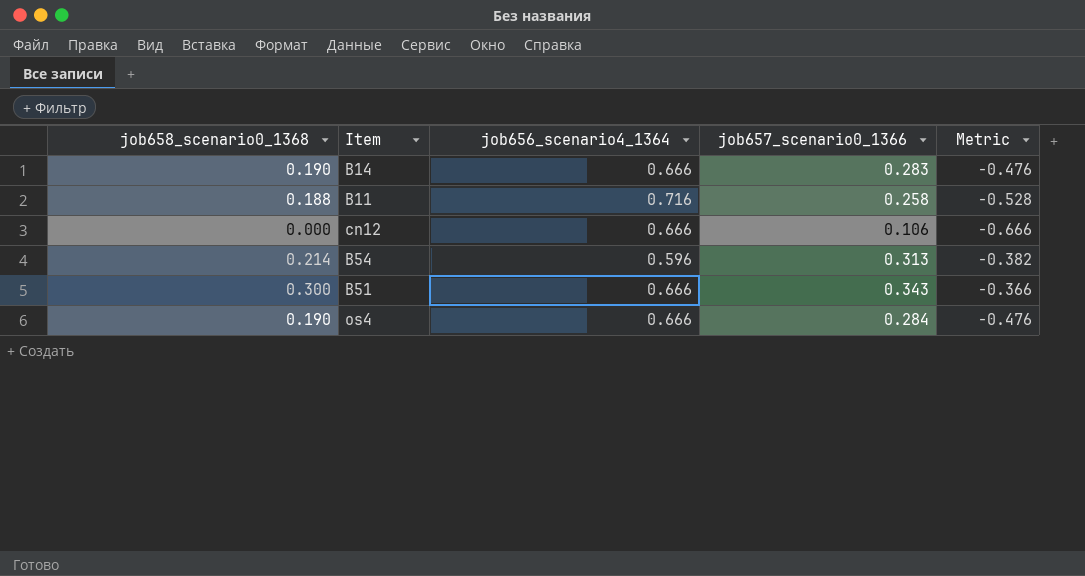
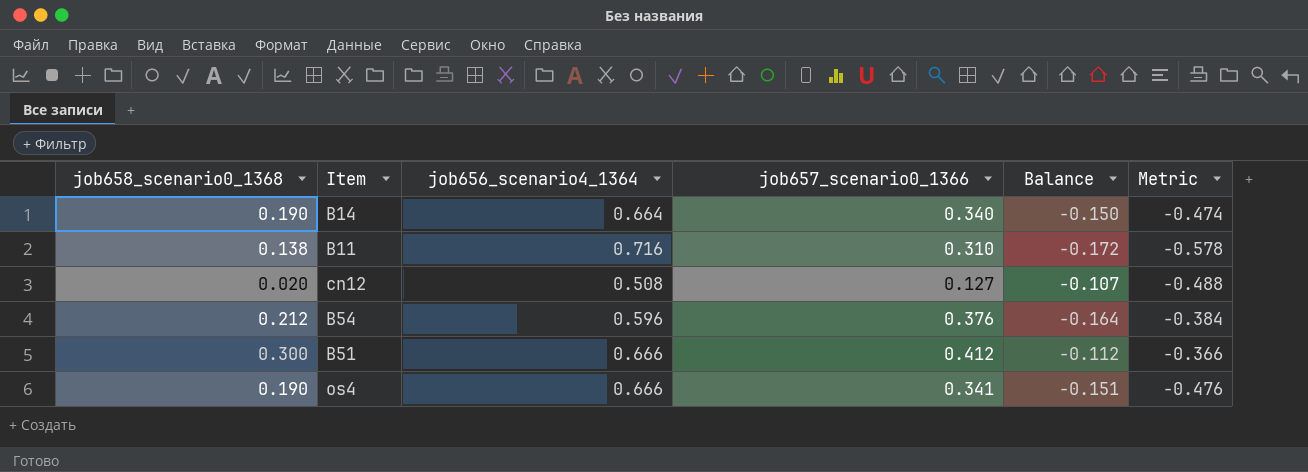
column Balance | formula: none -> [job658_scenario0_1368] - [job657_scenario0_1366]
B14 | job656_scenario4_1364: 0.666 -> 0.664
B14 | job657_scenario0_1366: 0.283 -> 0.340
B14 | Metric: -0.476 -> -0.474
B11 | job658_scenario0_1368: 0.188 -> 0.138
B11 | job657_scenario0_1366: 0.258 -> 0.310
B11 | Metric: -0.528 -> -0.578
cn12 | job658_scenario0_1368: 0.000 -> 0.020
cn12 | job656_scenario4_1364: 0.666 -> 0.508
cn12 | job657_scenario0_1366: 0.106 -> 0.127
cn12 | Metric: -0.666 -> -0.488
B54 | job658_scenario0_1368: 0.214 -> 0.212
B54 | job657_scenario0_1366: 0.313 -> 0.376
B54 | Metric: -0.382 -> -0.384
B51 | job657_scenario0_1366: 0.343 -> 0.412
os4 | job657_scenario0_1366: 0.284 -> 0.341

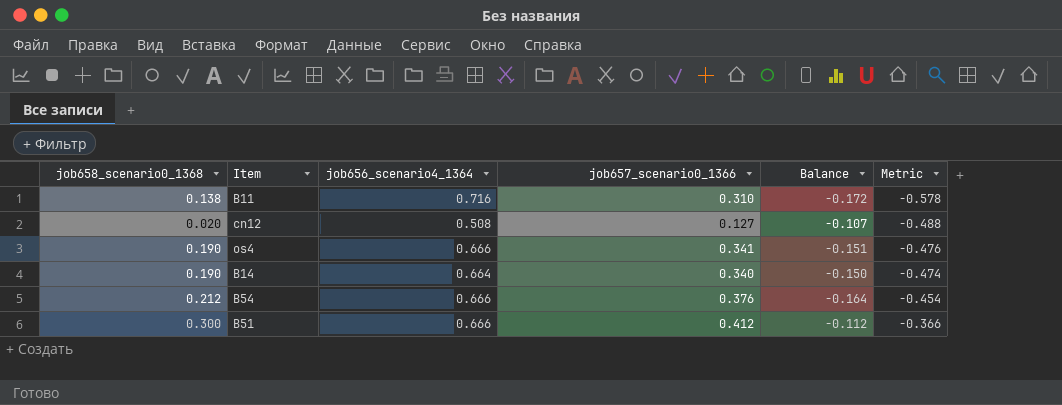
row order: none -> Metric ascending
B54 | job656_scenario4_1364: 0.596 -> 0.666
B54 | Metric: -0.384 -> -0.454

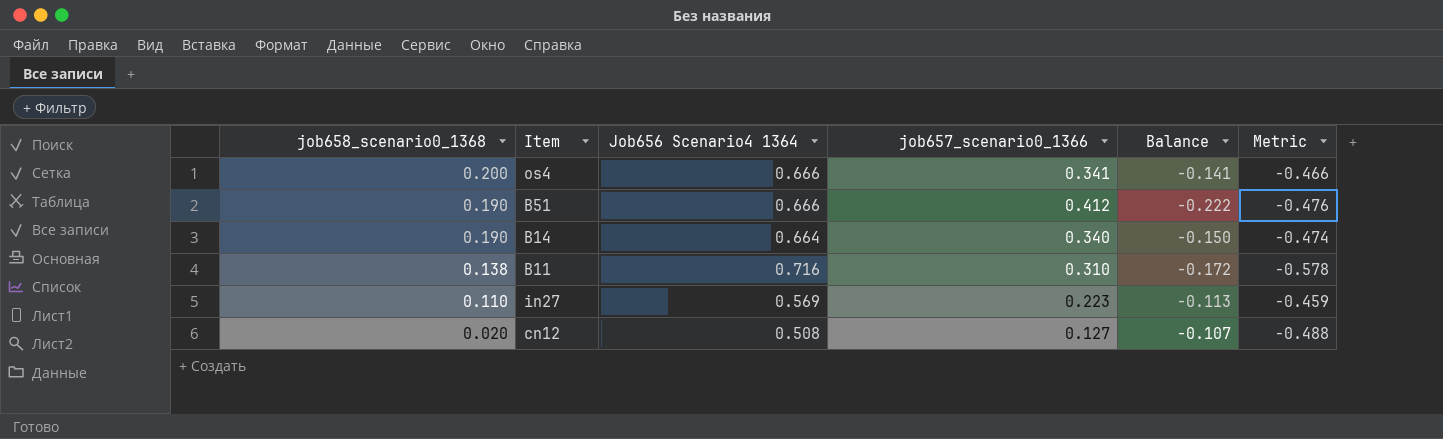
row order: Metric ascending -> job658_scenario0_1368 descending
column name: job656_scenario4_1364 -> Job656 Scenario4 1364
row B54: 0.212 | 0.666 | 0.376 | -0.164 | -0.454 -> none
os4 | job658_scenario0_1368: 0.190 -> 0.200
os4 | Balance: -0.151 -> -0.141
os4 | Metric: -0.476 -> -0.466
B51 | job658_scenario0_1368: 0.300 -> 0.190
B51 | Balance: -0.112 -> -0.222
B51 | Metric: -0.366 -> -0.476
row in27: none -> 0.110 | 0.569 | 0.223 | -0.113 | -0.459

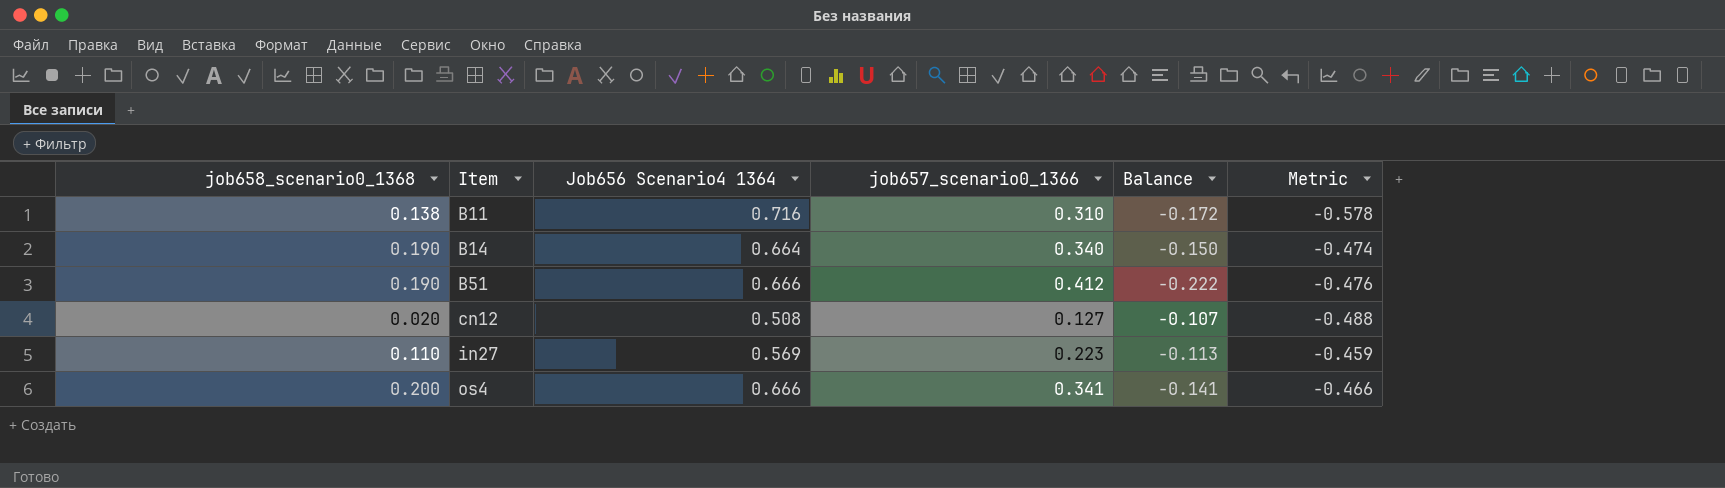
row order: job658_scenario0_1368 descending -> Item ascending

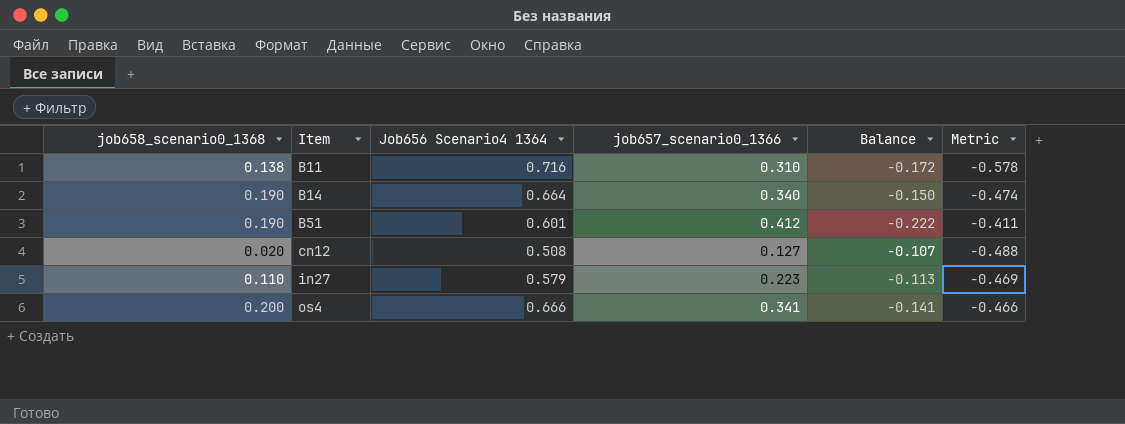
B51 | Job656 Scenario4 1364: 0.666 -> 0.601
B51 | Metric: -0.476 -> -0.411
in27 | Job656 Scenario4 1364: 0.569 -> 0.579
in27 | Metric: -0.459 -> -0.469

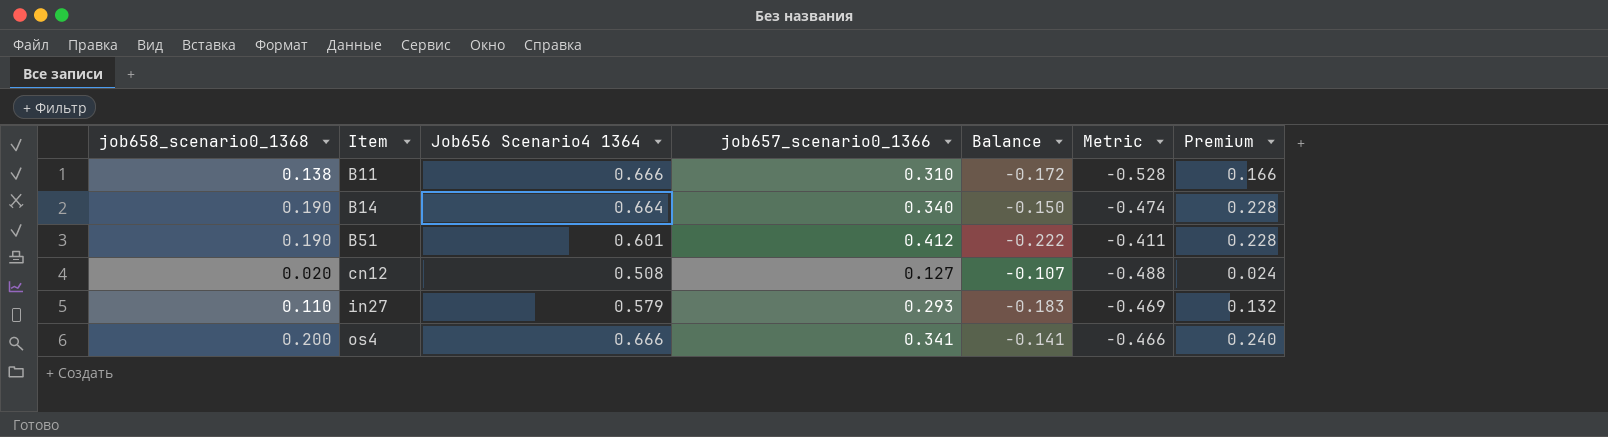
column Premium | formula: none -> [job658_scenario0_1368] * 1.2
B11 | Job656 Scenario4 1364: 0.716 -> 0.666
B11 | Metric: -0.578 -> -0.528
in27 | job657_scenario0_1366: 0.223 -> 0.293
in27 | Balance: -0.113 -> -0.183

